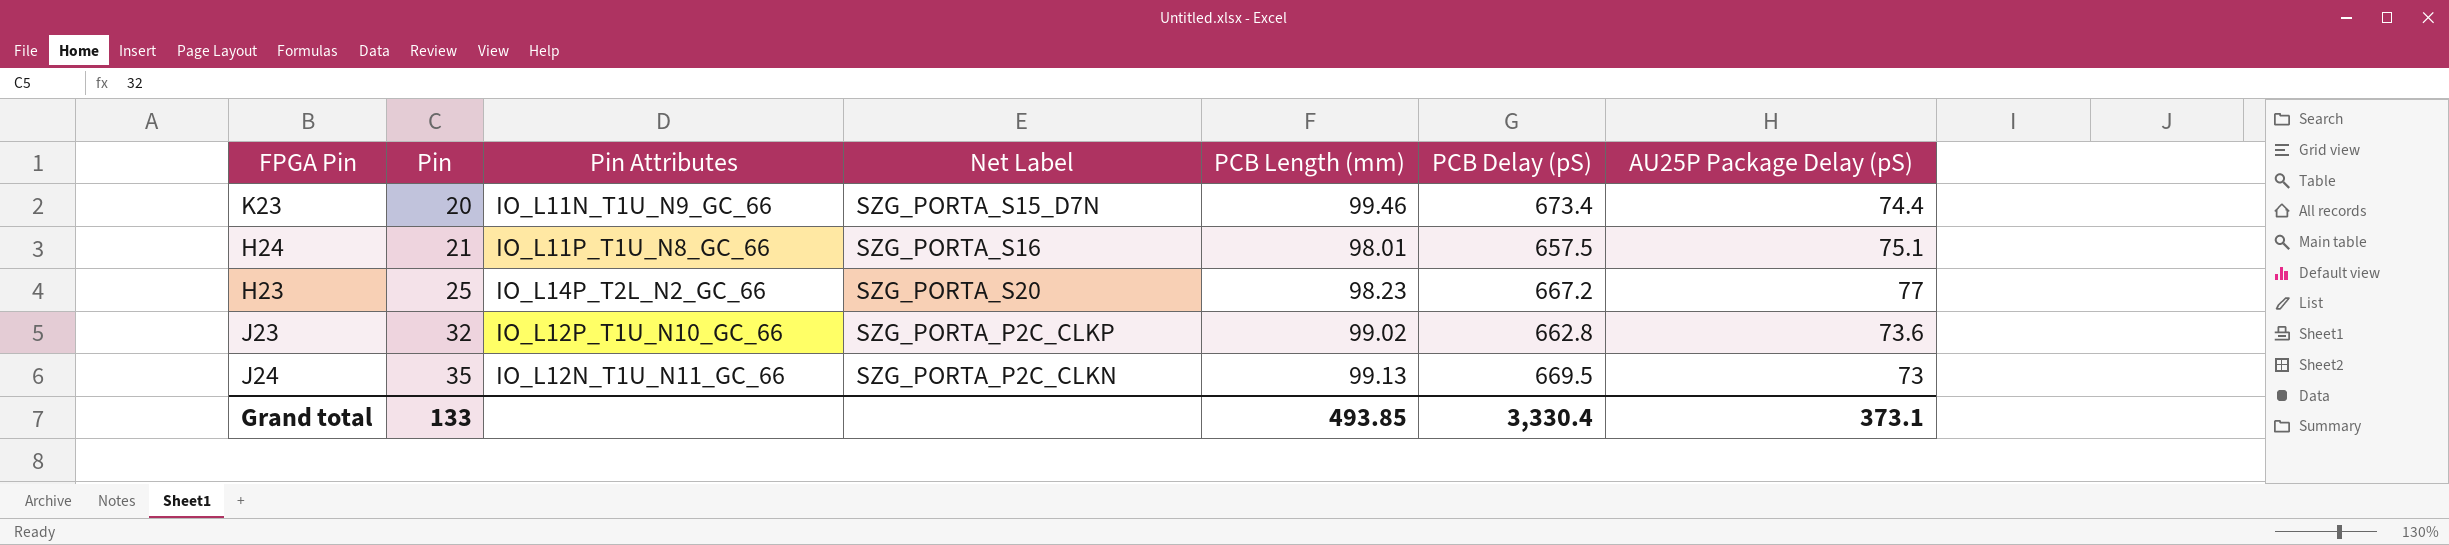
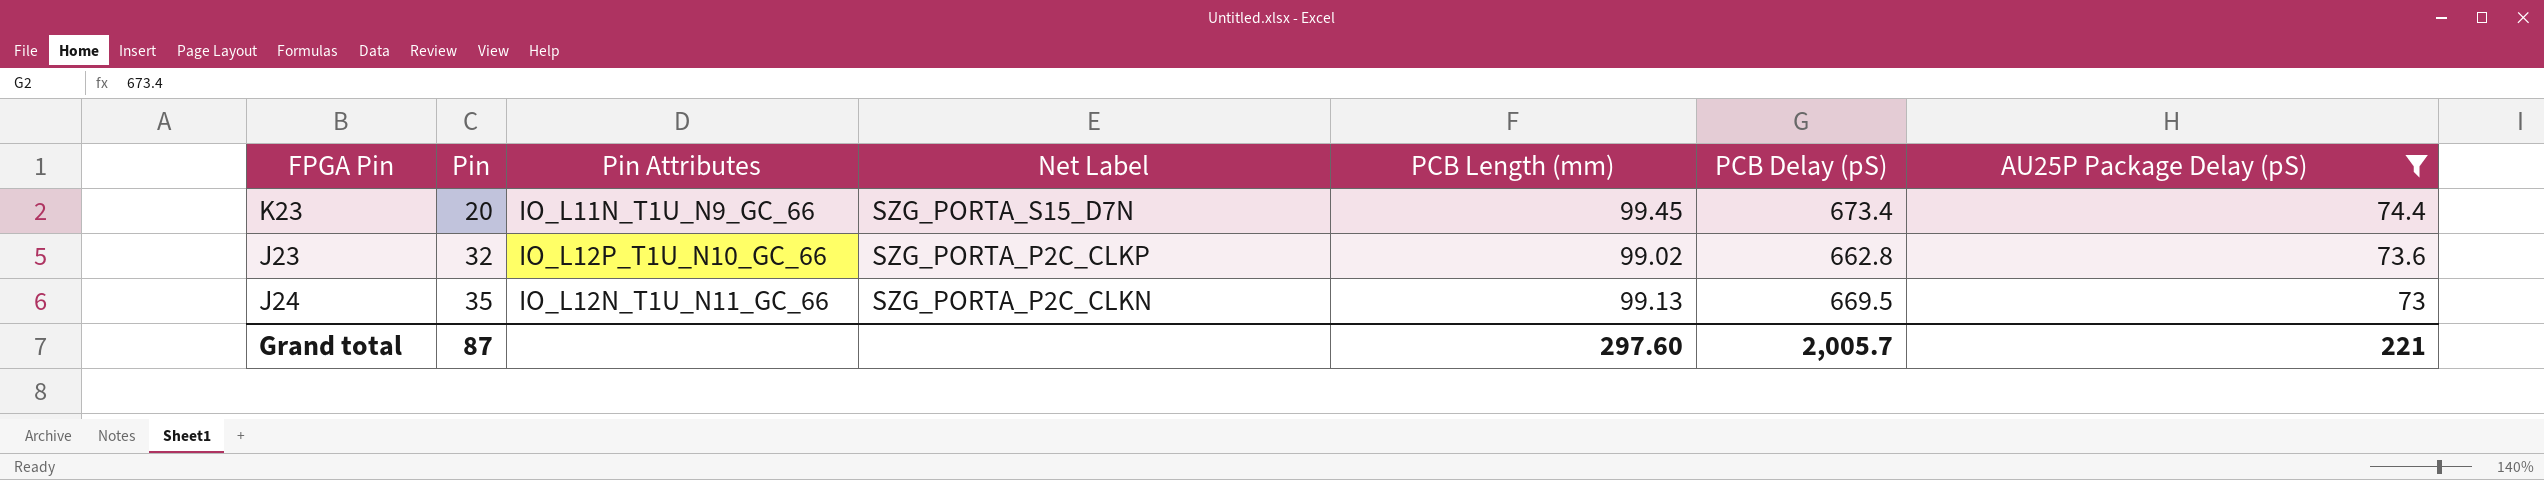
filter: none -> AU25P Package Delay (pS) <= 74.4
K23 | PCB Length (mm): 99.46 -> 99.45
Grand total | Pin: 133 -> 87
Grand total | PCB Length (mm): 493.85 -> 297.60
Grand total | PCB Delay (pS): 3,330.4 -> 2,005.7
Grand total | AU25P Package Delay (pS): 373.1 -> 221

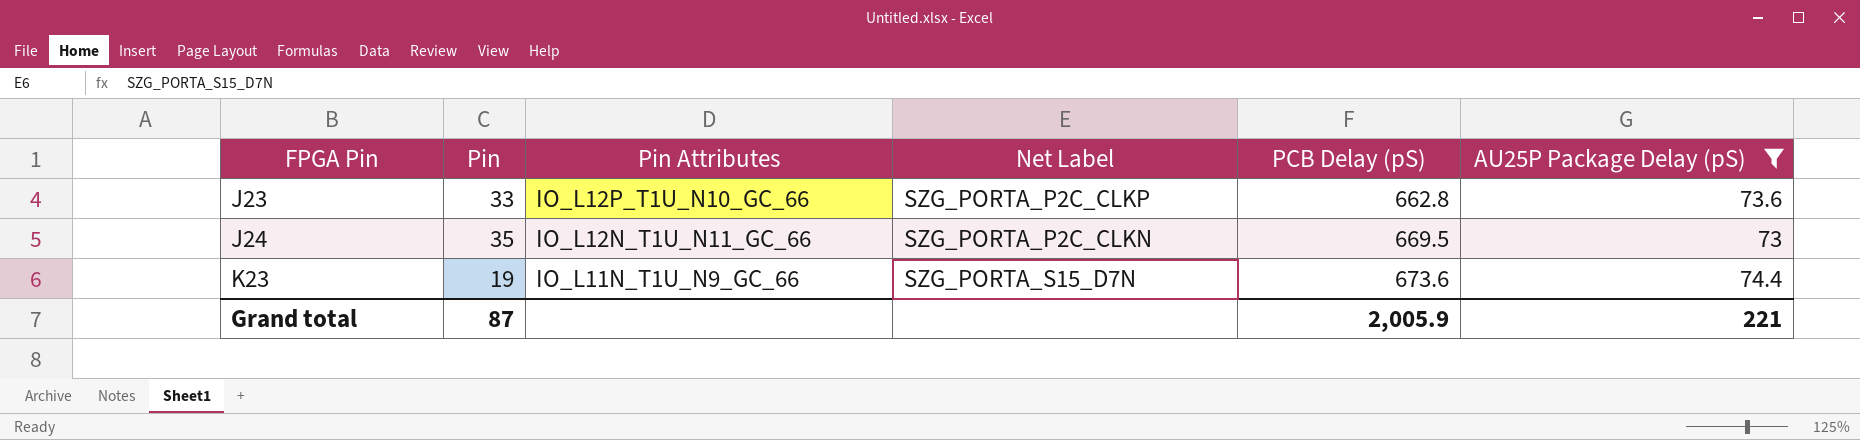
row order: Pin ascending -> FPGA Pin ascending
column PCB Length (mm) | position: 5 -> none
J23 | Pin: 32 -> 33
K23 | Pin: 20 -> 19
K23 | PCB Delay (pS): 673.4 -> 673.6
Grand total | PCB Delay (pS): 2,005.7 -> 2,005.9

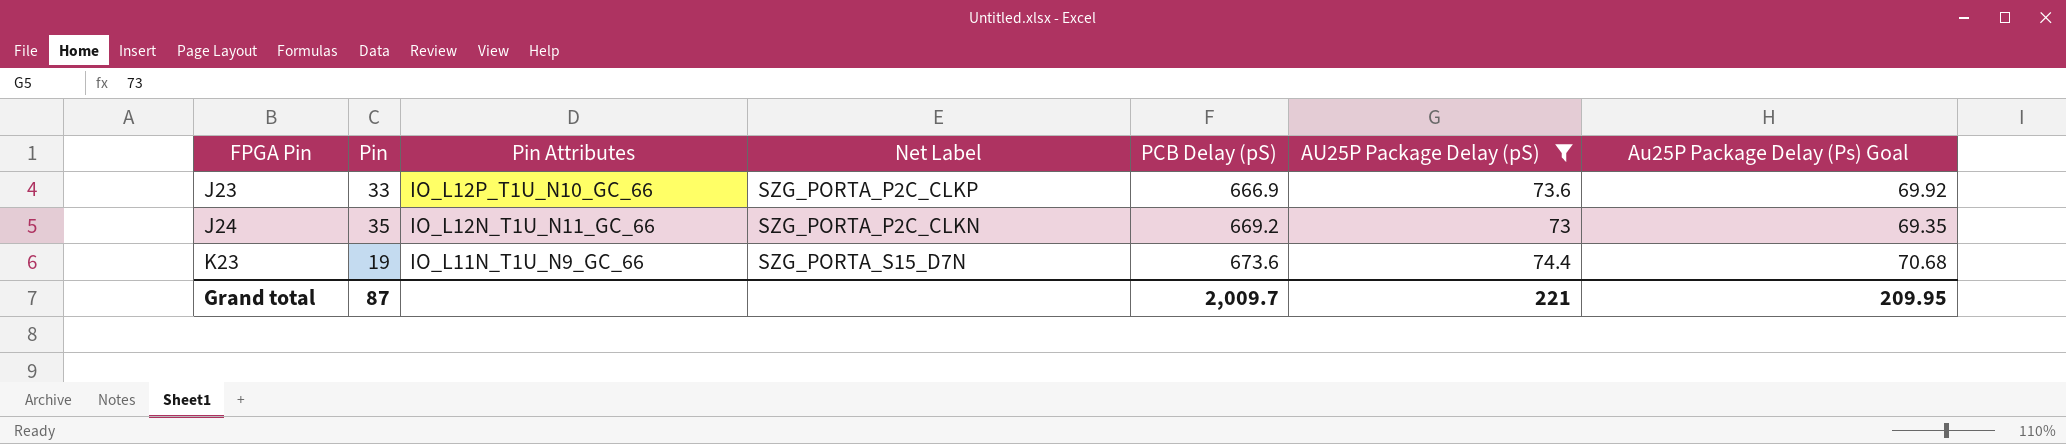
column Au25P Package Delay (Ps) Goal | formula: none -> [AU25P Package Delay (pS)] * 0.95
J23 | PCB Delay (pS): 662.8 -> 666.9
J24 | PCB Delay (pS): 669.5 -> 669.2
Grand total | PCB Delay (pS): 2,005.9 -> 2,009.7

